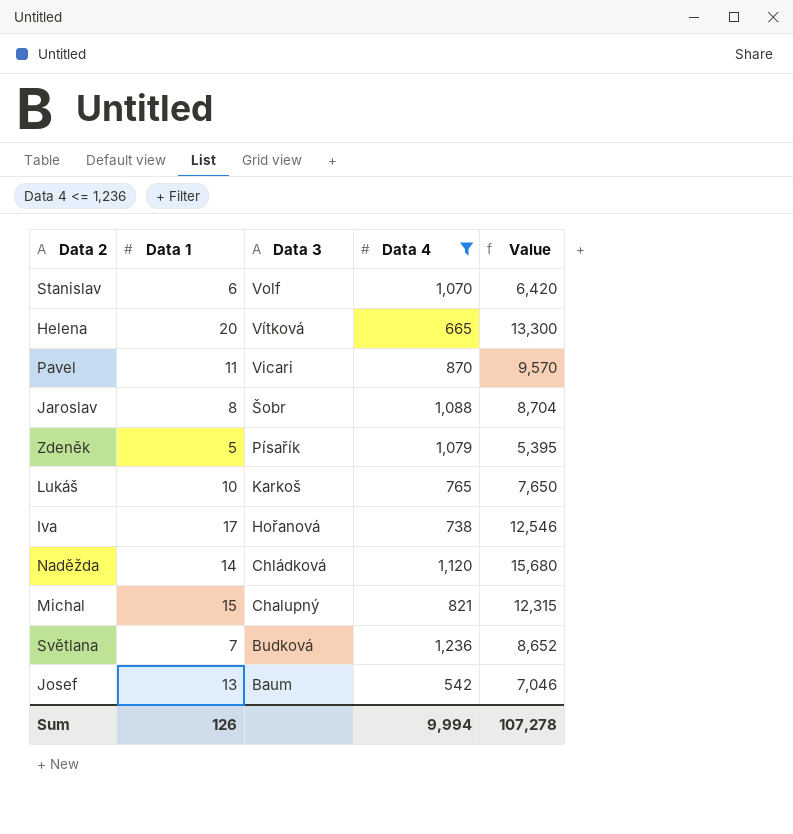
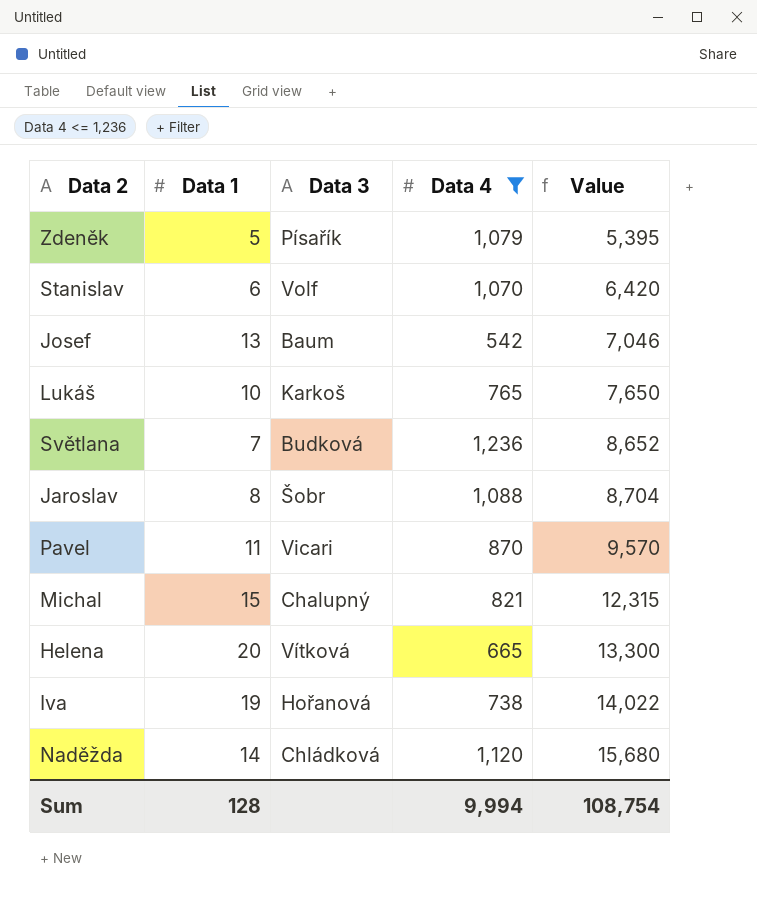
row order: Data 3 descending -> Value ascending
Iva | Data 1: 17 -> 19
Iva | Value: 12,546 -> 14,022
Sum | Data 1: 126 -> 128
Sum | Value: 107,278 -> 108,754

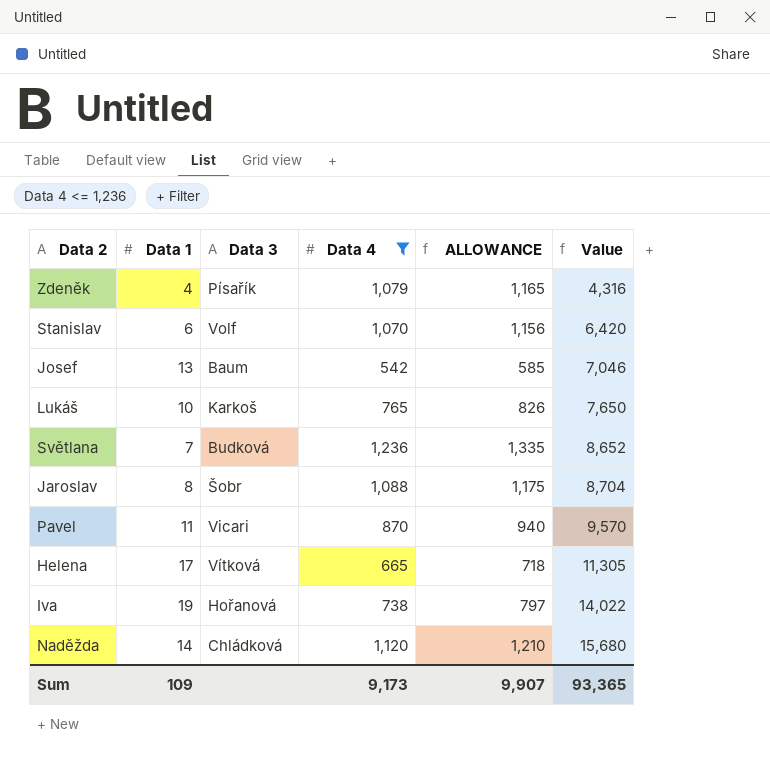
column ALLOWANCE | formula: none -> [Data 4] * 1.08
row Michal: 15 | Chalupný | 821 | 12,315 -> none
Zdeněk | Data 1: 5 -> 4
Zdeněk | Value: 5,395 -> 4,316
Helena | Data 1: 20 -> 17
Helena | Value: 13,300 -> 11,305
Sum | Data 1: 128 -> 109
Sum | Data 4: 9,994 -> 9,173
Sum | Value: 108,754 -> 93,365

